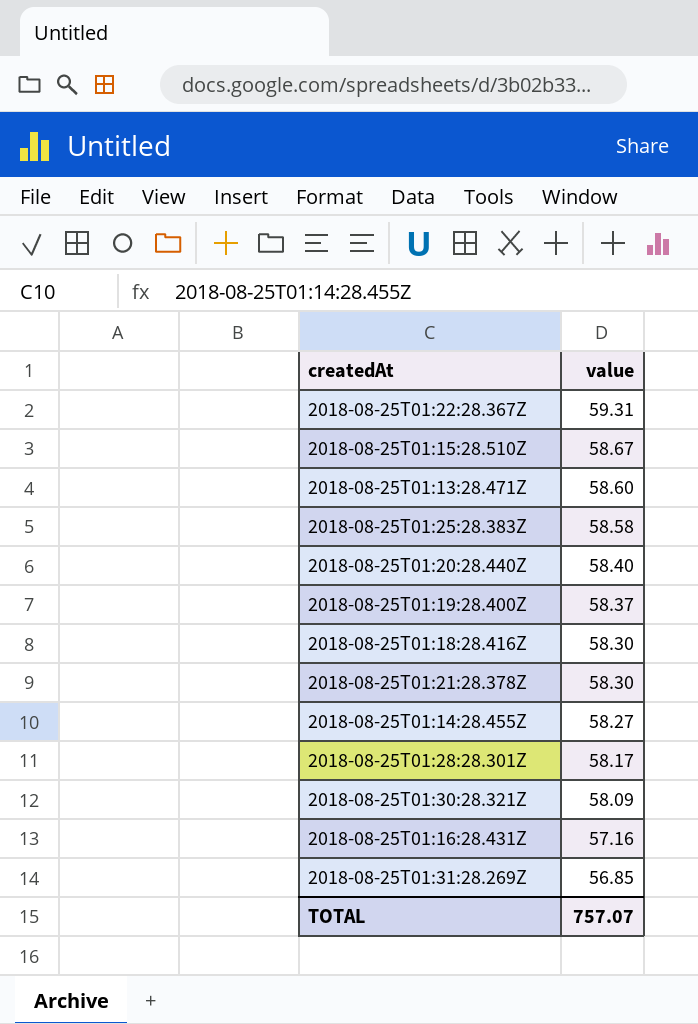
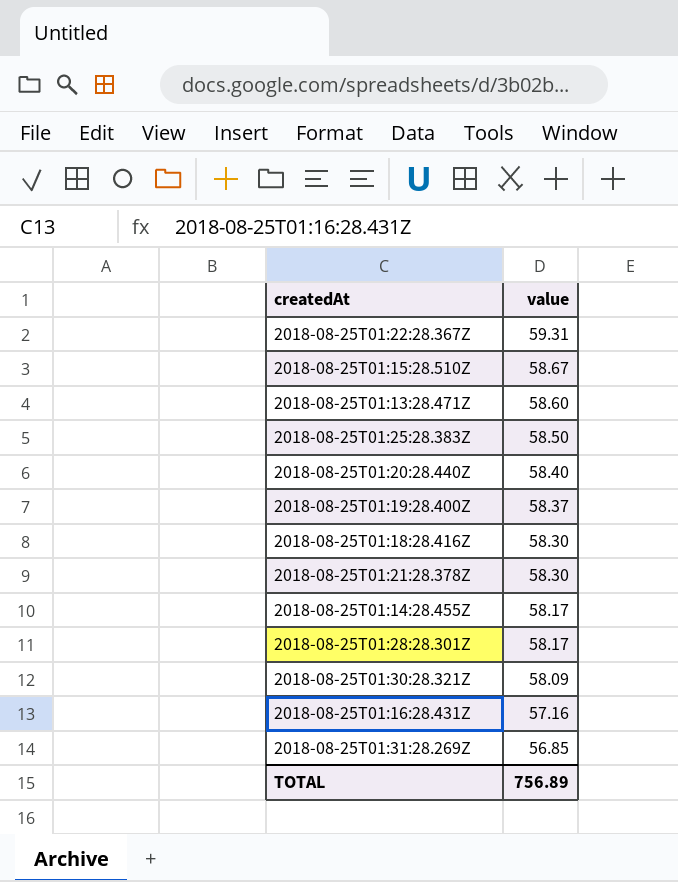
2018-08-25T01:25:28.383Z | value: 58.58 -> 58.50
2018-08-25T01:14:28.455Z | value: 58.27 -> 58.17
TOTAL | value: 757.07 -> 756.89

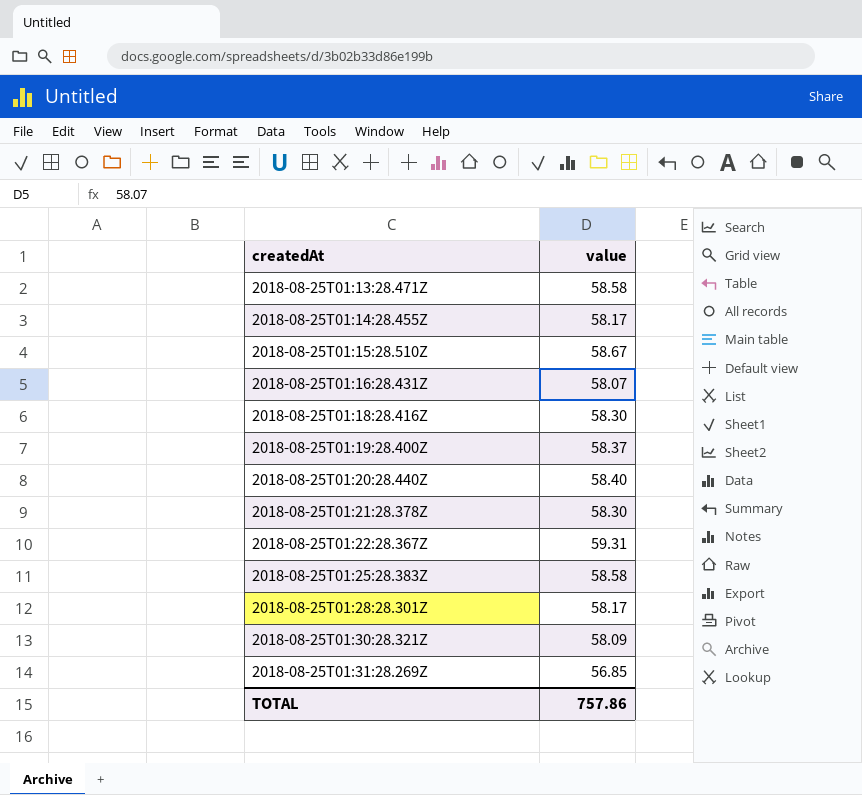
row order: value descending -> createdAt ascending
2018-08-25T01:13:28.471Z | value: 58.60 -> 58.58
2018-08-25T01:16:28.431Z | value: 57.16 -> 58.07
2018-08-25T01:25:28.383Z | value: 58.50 -> 58.58
TOTAL | value: 756.89 -> 757.86

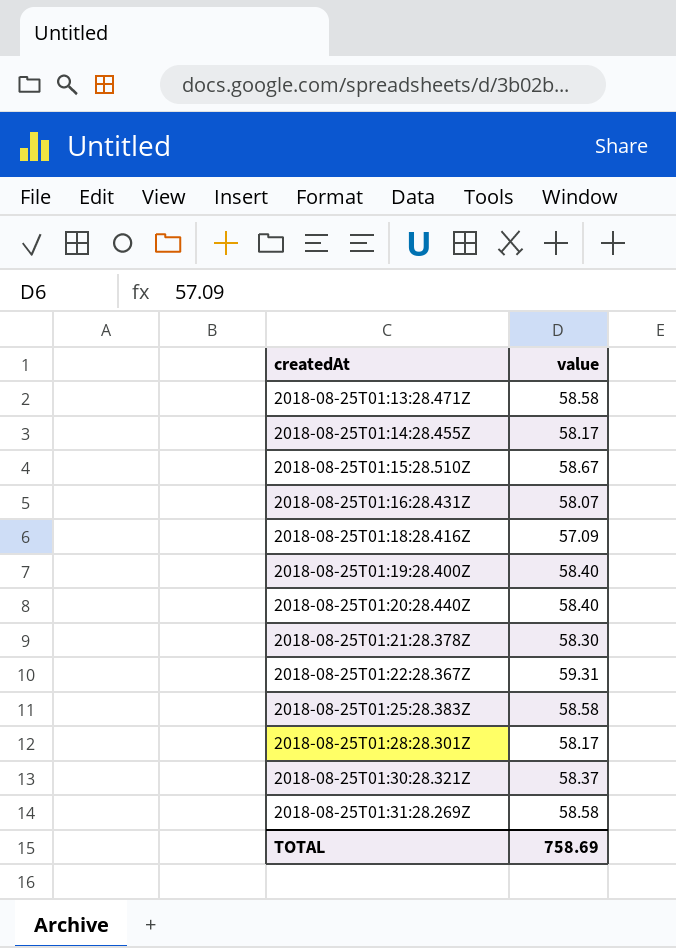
2018-08-25T01:18:28.416Z | value: 58.30 -> 57.09
2018-08-25T01:19:28.400Z | value: 58.37 -> 58.40
2018-08-25T01:30:28.321Z | value: 58.09 -> 58.37
2018-08-25T01:31:28.269Z | value: 56.85 -> 58.58
TOTAL | value: 757.86 -> 758.69

